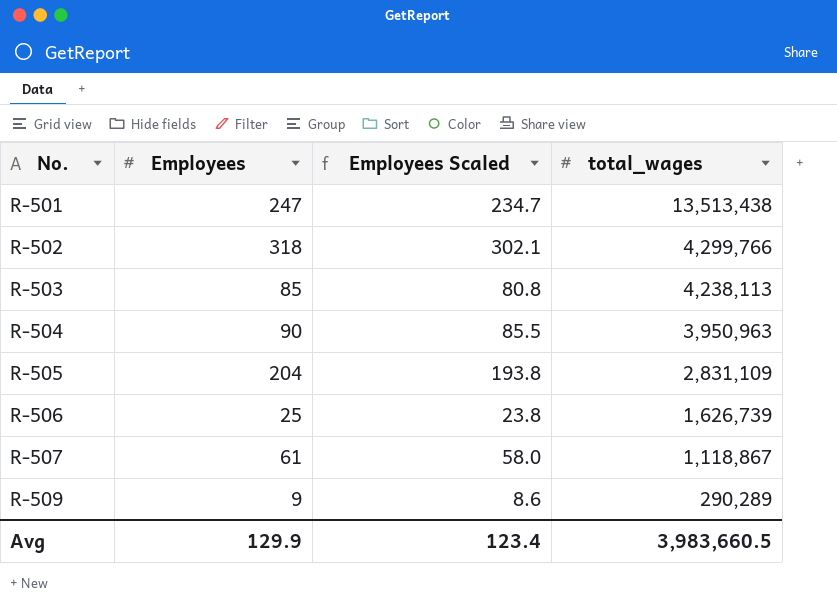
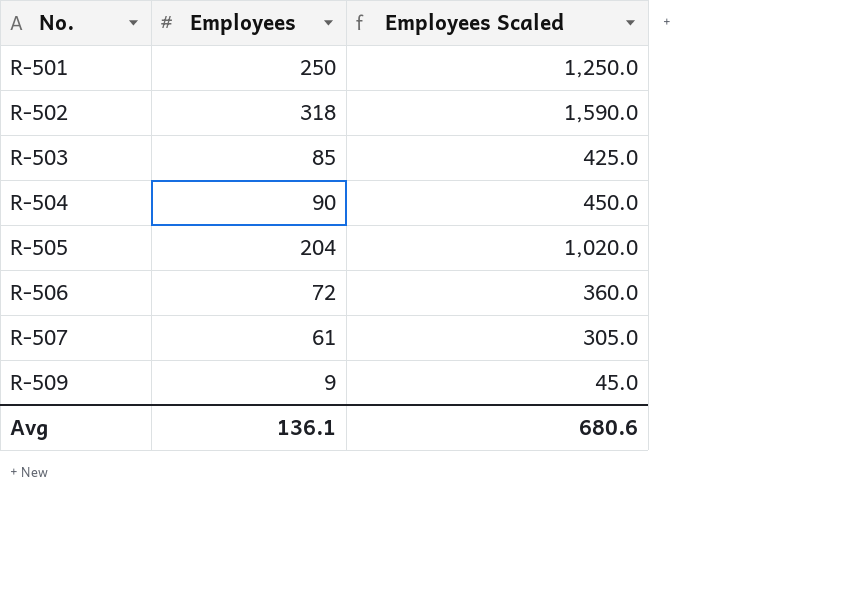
column total_wages | position: 4 -> none
column Employees Scaled | formula: [Employees] * 0.95 -> [Employees] * 5
R-501 | Employees: 247 -> 250
R-506 | Employees: 25 -> 72
Avg | Employees: 129.9 -> 136.1
Avg | Employees Scaled: 123.4 -> 680.6

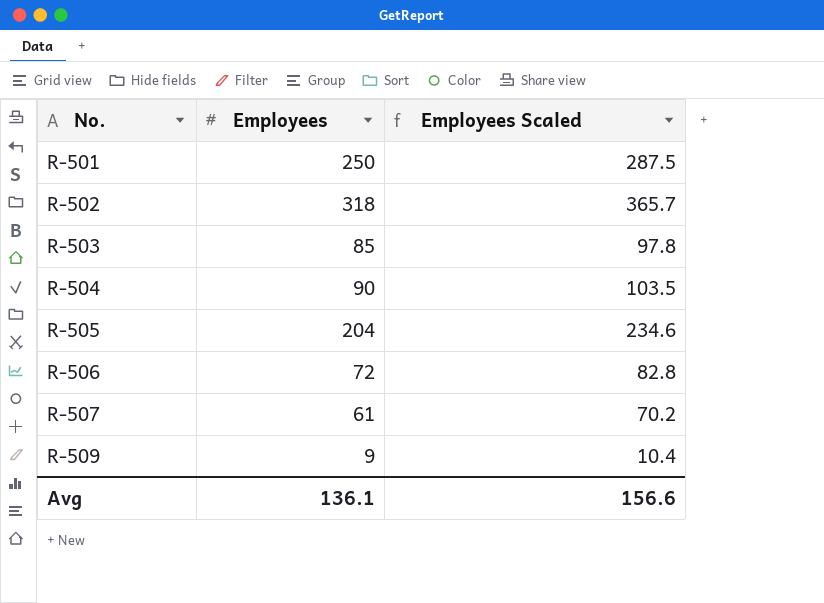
column Employees Scaled | formula: [Employees] * 5 -> [Employees] * 1.15
Avg | Employees Scaled: 680.6 -> 156.6

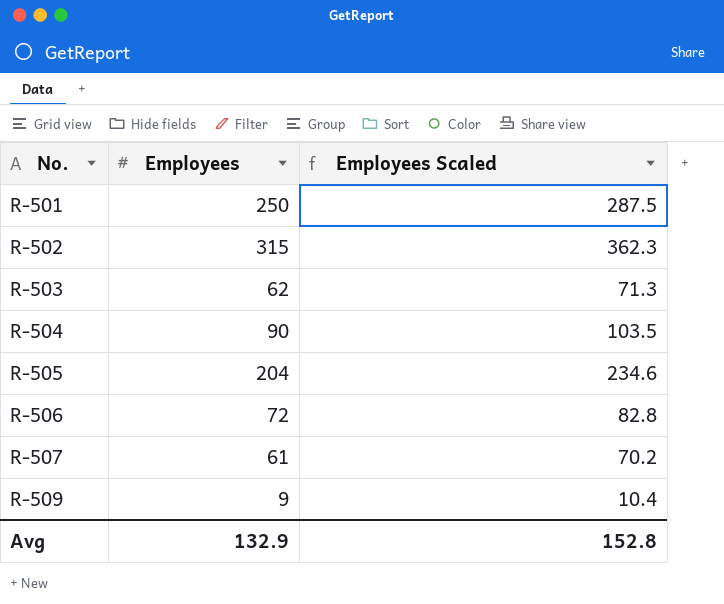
R-502 | Employees: 318 -> 315
R-502 | Employees Scaled: 365.7 -> 362.3
R-503 | Employees: 85 -> 62
R-503 | Employees Scaled: 97.8 -> 71.3
Avg | Employees: 136.1 -> 132.9
Avg | Employees Scaled: 156.6 -> 152.8

